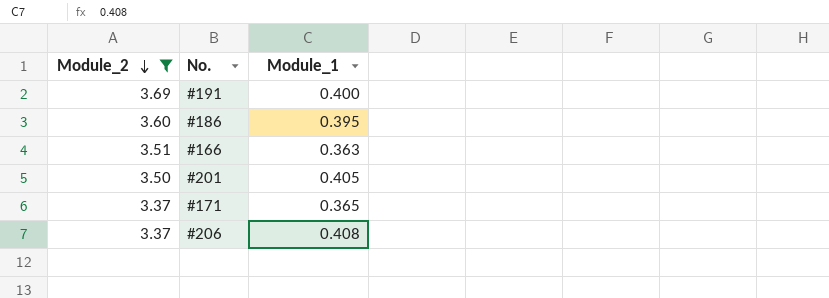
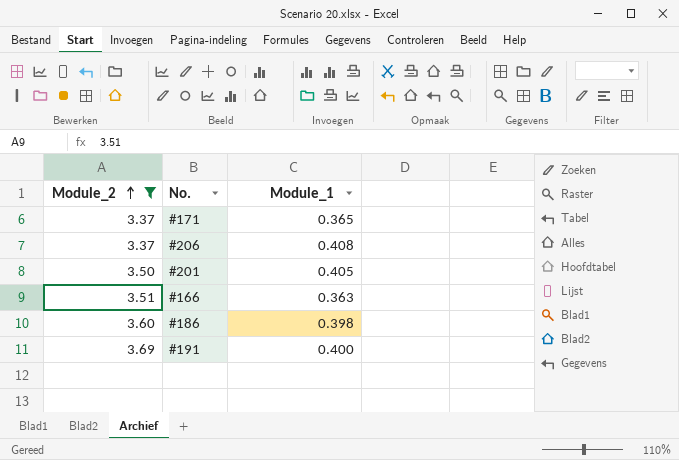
row order: Module_2 descending -> Module_2 ascending
#186 | Module_1: 0.395 -> 0.398

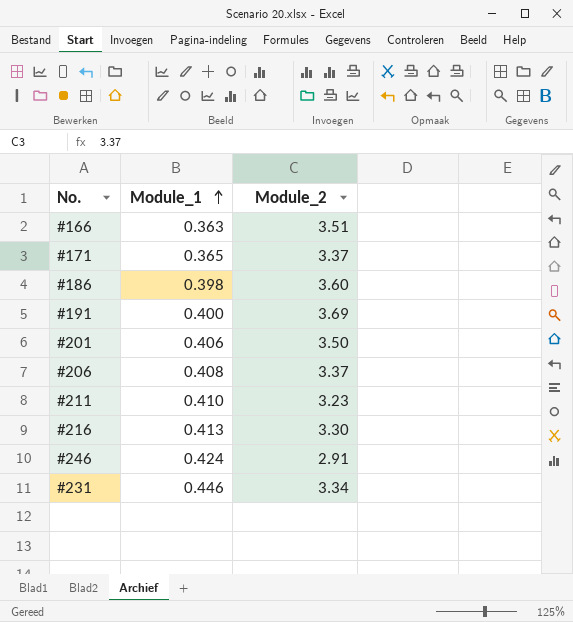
filter: Module_2 >= 3.37 -> none
row order: Module_2 ascending -> Module_1 ascending
column Module_2 | position: 1 -> 3
#201 | Module_1: 0.405 -> 0.406

